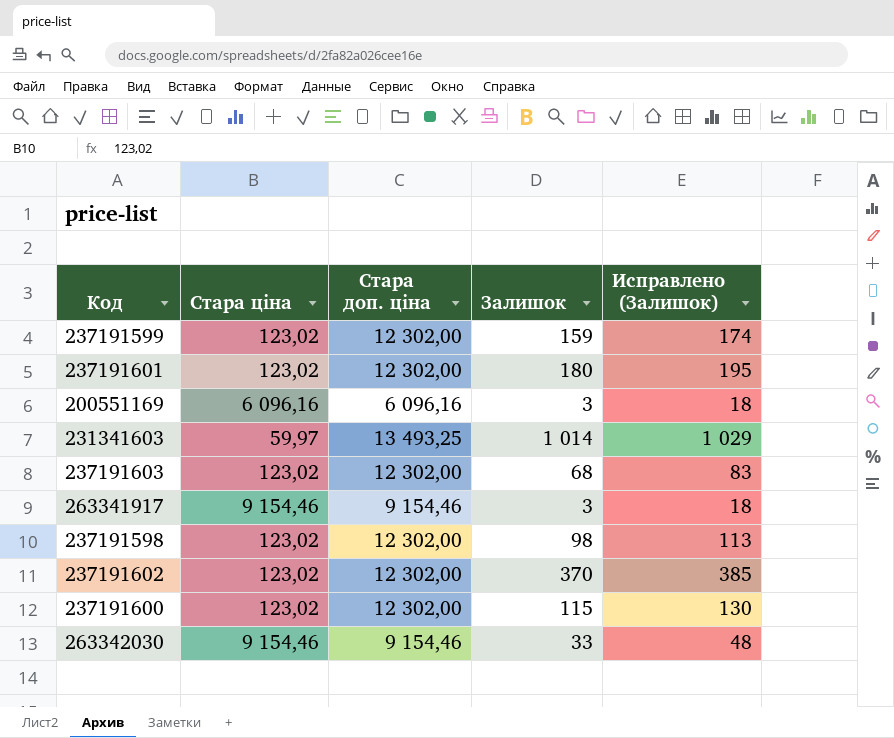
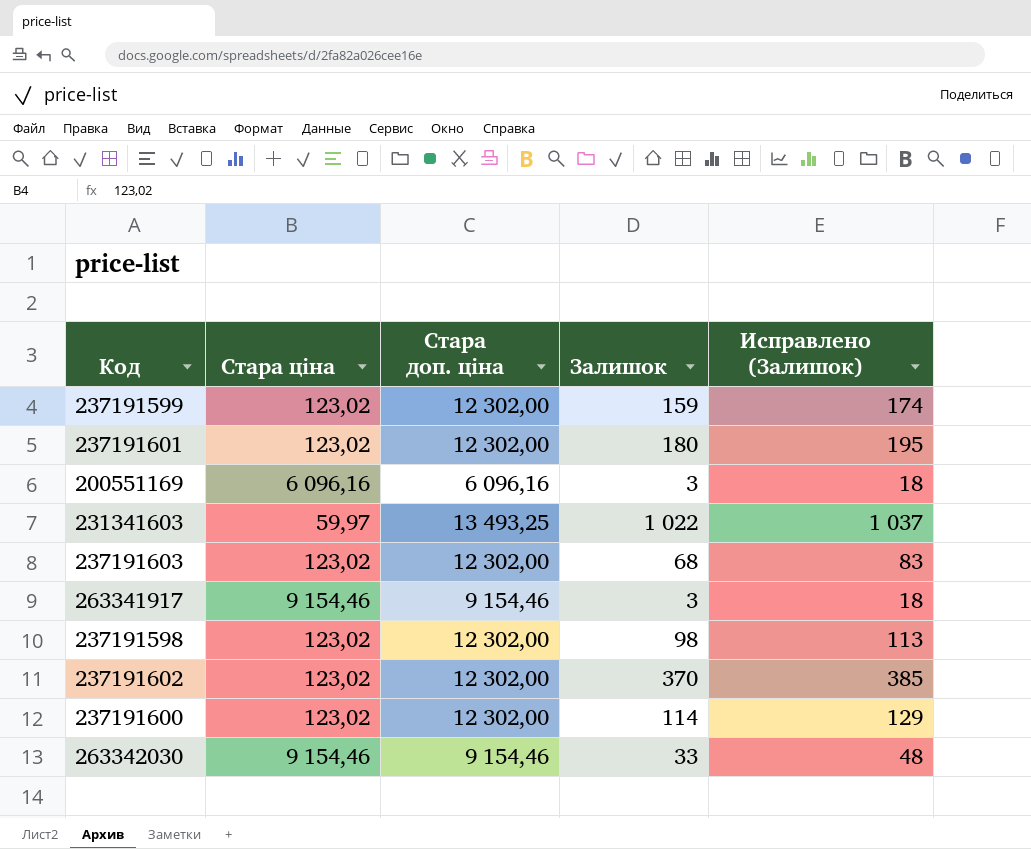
231341603 | Залишок: 1 014 -> 1 022
231341603 | Исправлено (Залишок): 1 029 -> 1 037
237191600 | Залишок: 115 -> 114
237191600 | Исправлено (Залишок): 130 -> 129

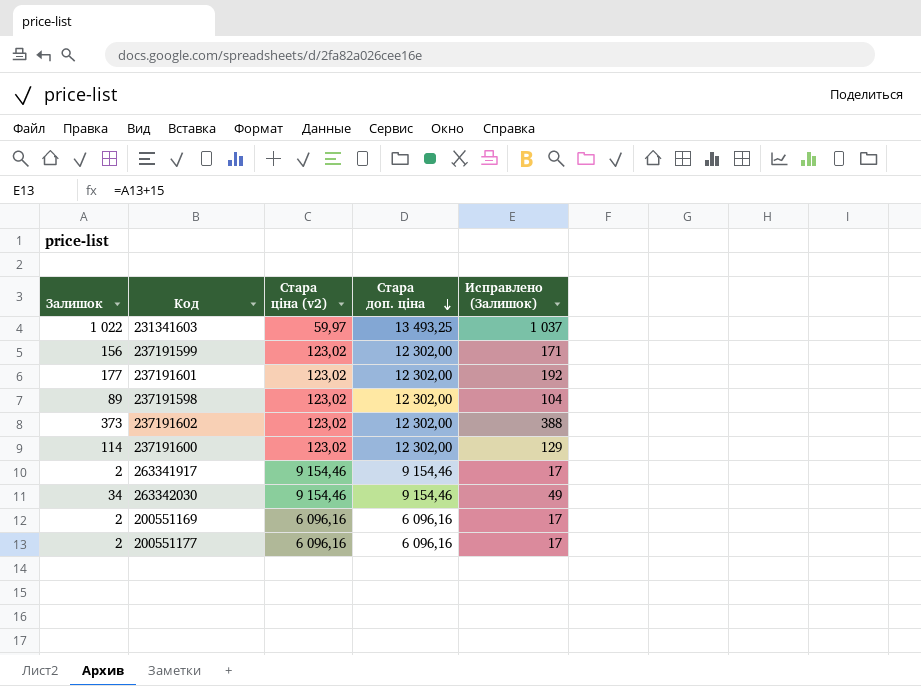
row order: none -> Стара доп. ціна descending
column Залишок | position: 4 -> 1
column name: Стара ціна -> Стара ціна (v2)
row 237191603: 123,02 | 12 302,00 | 68 | 83 -> none
237191599 | Залишок: 159 -> 156
237191599 | Исправлено (Залишок): 174 -> 171
237191601 | Залишок: 180 -> 177
237191601 | Исправлено (Залишок): 195 -> 192
237191598 | Залишок: 98 -> 89
237191598 | Исправлено (Залишок): 113 -> 104
237191602 | Залишок: 370 -> 373
237191602 | Исправлено (Залишок): 385 -> 388
263341917 | Залишок: 3 -> 2
263341917 | Исправлено (Залишок): 18 -> 17
263342030 | Залишок: 33 -> 34
263342030 | Исправлено (Залишок): 48 -> 49
200551169 | Залишок: 3 -> 2
200551169 | Исправлено (Залишок): 18 -> 17
row 200551177: none -> 2 | 6 096,16 | 6 096,16 | 17

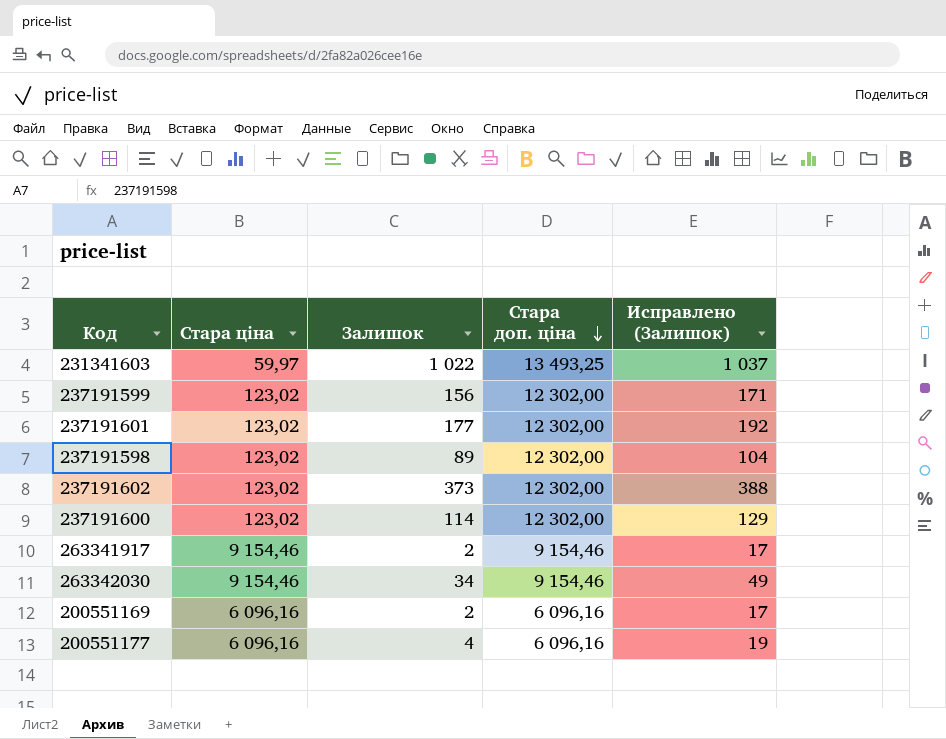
column name: Стара ціна (v2) -> Стара ціна
column Залишок | position: 1 -> 3
200551177 | Залишок: 2 -> 4
200551177 | Исправлено (Залишок): 17 -> 19

